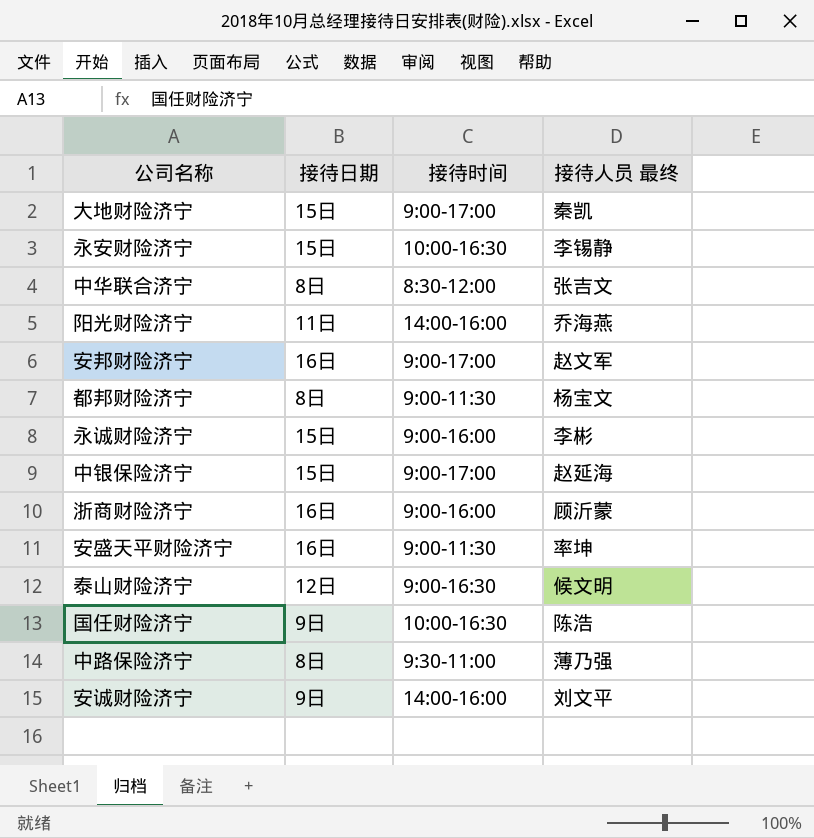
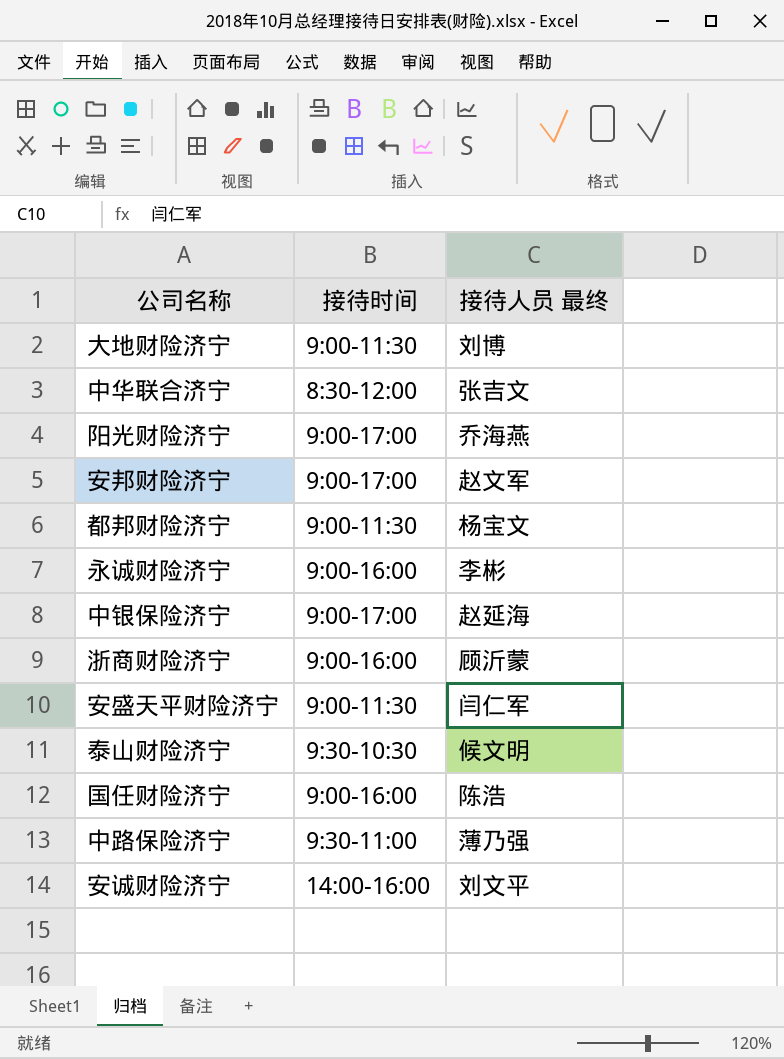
column 接待日期 | position: 2 -> none
row 永安财险济宁: 15日 | 10:00-16:30 | 李锡静 -> none
大地财险济宁 | 接待时间: 9:00-17:00 -> 9:00-11:30
大地财险济宁 | 接待人员 最终: 秦凯 -> 刘博
阳光财险济宁 | 接待时间: 14:00-16:00 -> 9:00-17:00
安盛天平财险济宁 | 接待人员 最终: 率坤 -> 闫仁军
泰山财险济宁 | 接待时间: 9:00-16:30 -> 9:30-10:30
国任财险济宁 | 接待时间: 10:00-16:30 -> 9:00-16:00

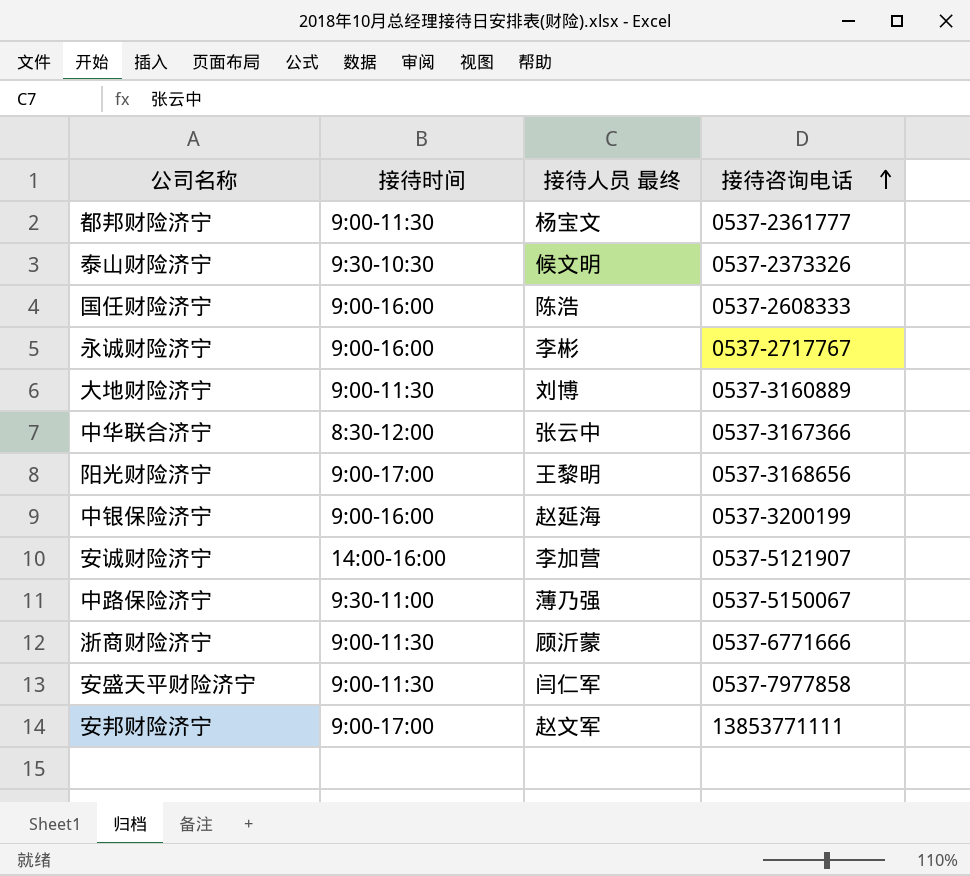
row order: none -> 接待咨询电话 ascending
column 接待咨询电话 | position: none -> 4
中华联合济宁 | 接待人员 最终: 张吉文 -> 张云中
阳光财险济宁 | 接待人员 最终: 乔海燕 -> 王黎明
中银保险济宁 | 接待时间: 9:00-17:00 -> 9:00-16:00
安诚财险济宁 | 接待人员 最终: 刘文平 -> 李加营
浙商财险济宁 | 接待时间: 9:00-16:00 -> 9:00-11:30

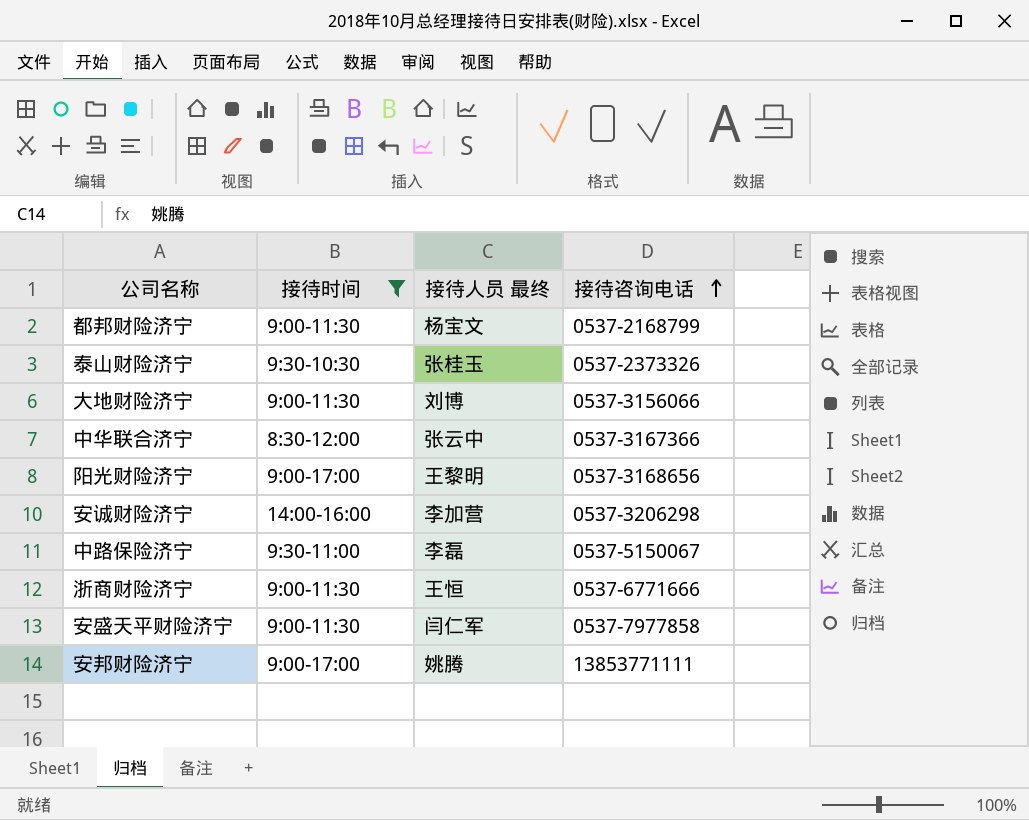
filter: none -> 接待时间 != 9:00-16:00
都邦财险济宁 | 接待咨询电话: 0537-2361777 -> 0537-2168799
泰山财险济宁 | 接待人员 最终: 候文明 -> 张桂玉
大地财险济宁 | 接待咨询电话: 0537-3160889 -> 0537-3156066
安诚财险济宁 | 接待咨询电话: 0537-5121907 -> 0537-3206298
中路保险济宁 | 接待人员 最终: 薄乃强 -> 李磊
浙商财险济宁 | 接待人员 最终: 顾沂蒙 -> 王恒
安邦财险济宁 | 接待人员 最终: 赵文军 -> 姚腾

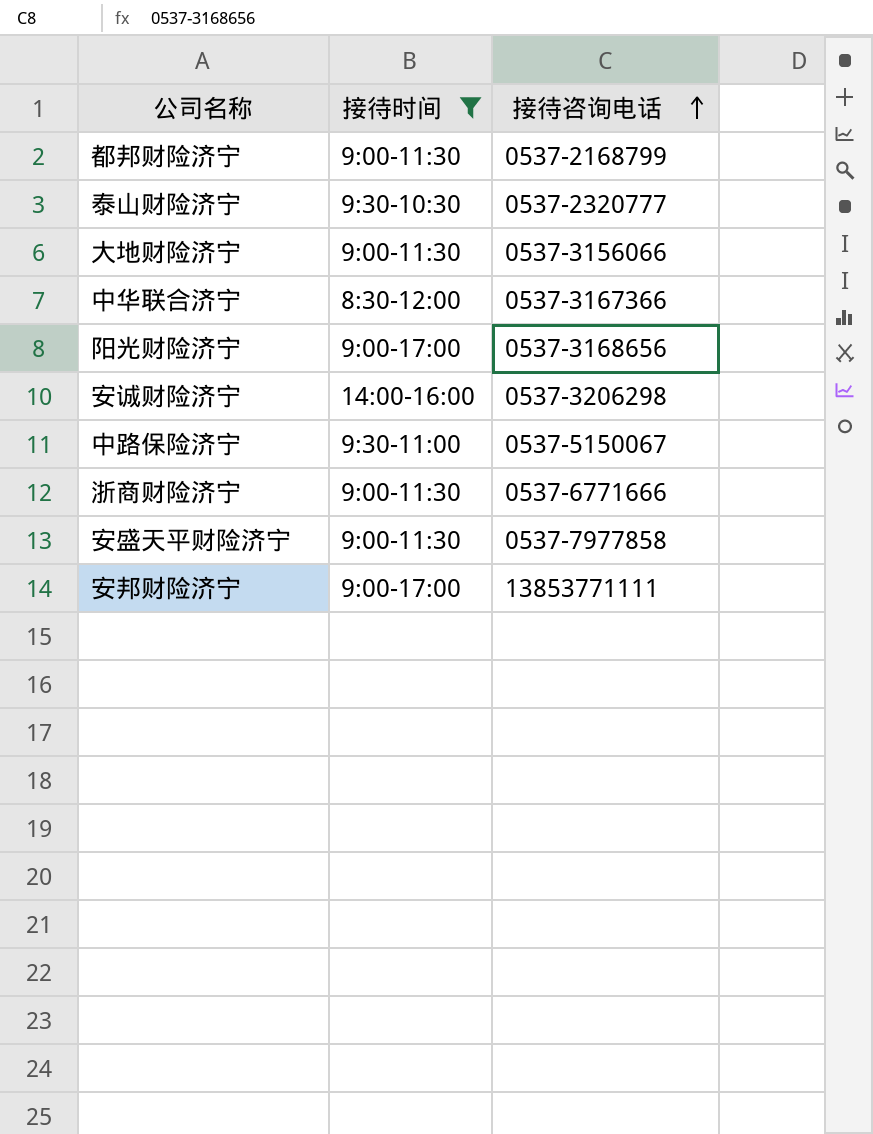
column 接待人员 最终 | position: 3 -> none
泰山财险济宁 | 接待咨询电话: 0537-2373326 -> 0537-2320777

